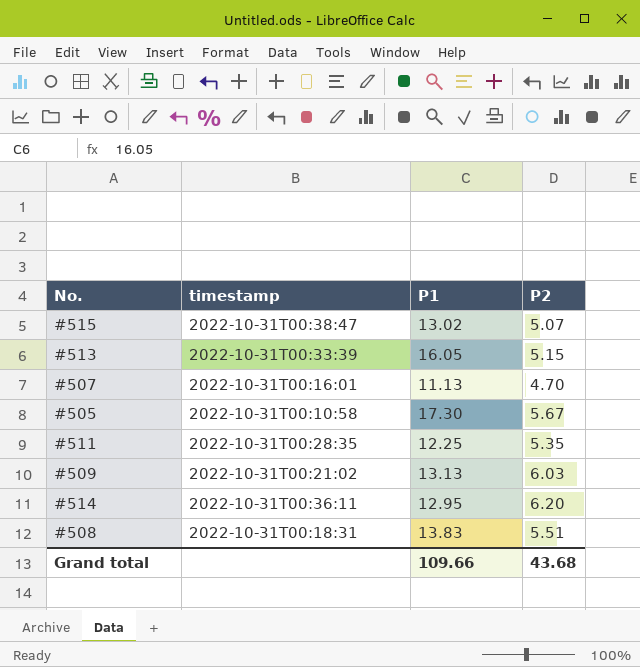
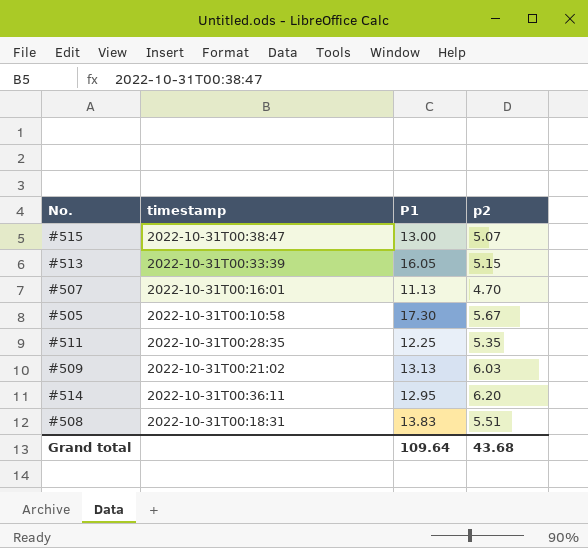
column name: P2 -> p2
#515 | P1: 13.02 -> 13.00
Grand total | P1: 109.66 -> 109.64

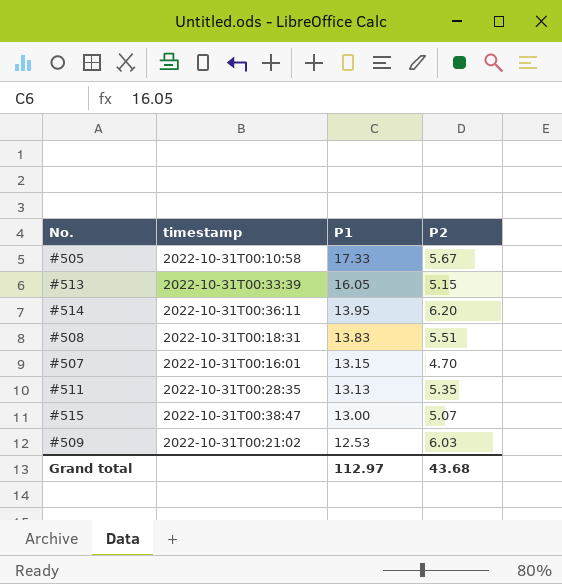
row order: none -> P1 descending
column name: p2 -> P2
#505 | P1: 17.30 -> 17.33
#514 | P1: 12.95 -> 13.95
#507 | P1: 11.13 -> 13.15
#511 | P1: 12.25 -> 13.13
#509 | P1: 13.13 -> 12.53
Grand total | P1: 109.64 -> 112.97

